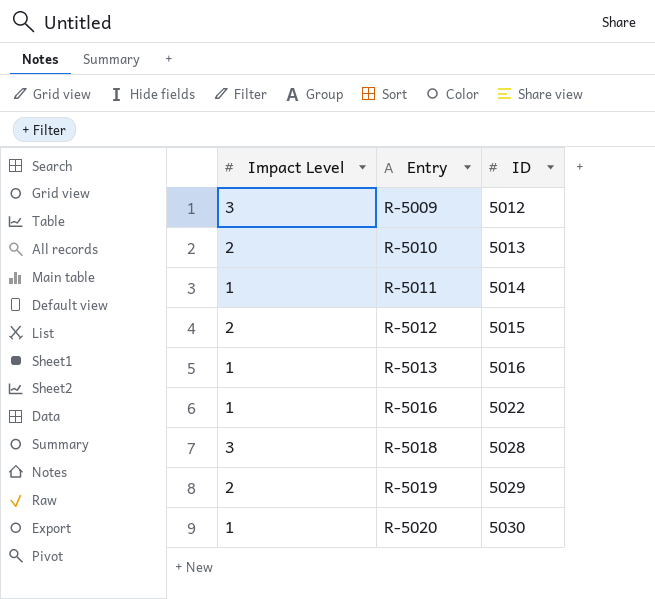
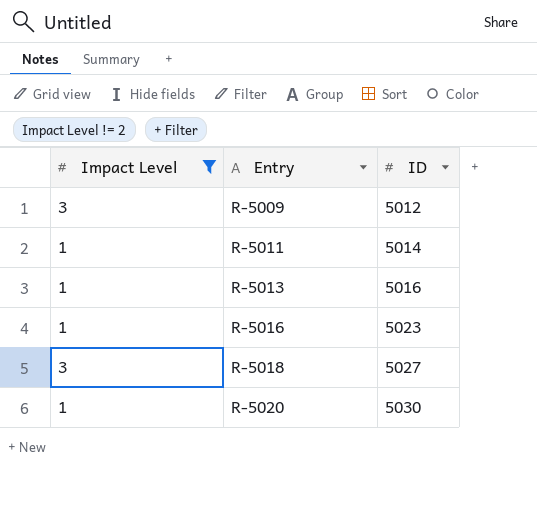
filter: none -> Impact Level != 2
R-5016 | ID: 5022 -> 5023
R-5018 | ID: 5028 -> 5027

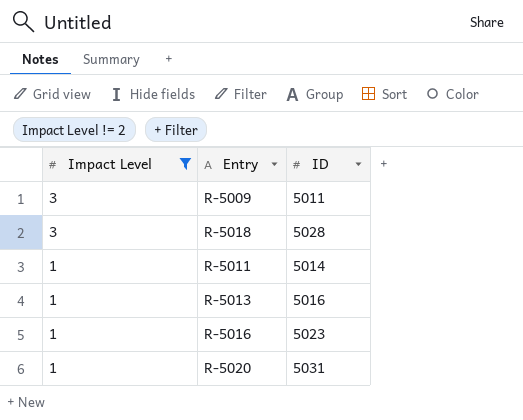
row order: Entry ascending -> Impact Level descending
R-5009 | ID: 5012 -> 5011
R-5018 | ID: 5027 -> 5028
R-5020 | ID: 5030 -> 5031

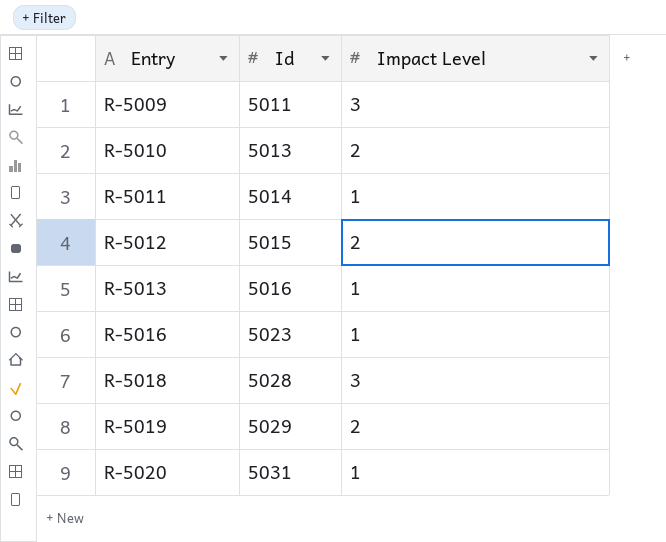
filter: Impact Level != 2 -> none
row order: Impact Level descending -> Entry ascending
column name: ID -> Id
column Impact Level | position: 1 -> 3

